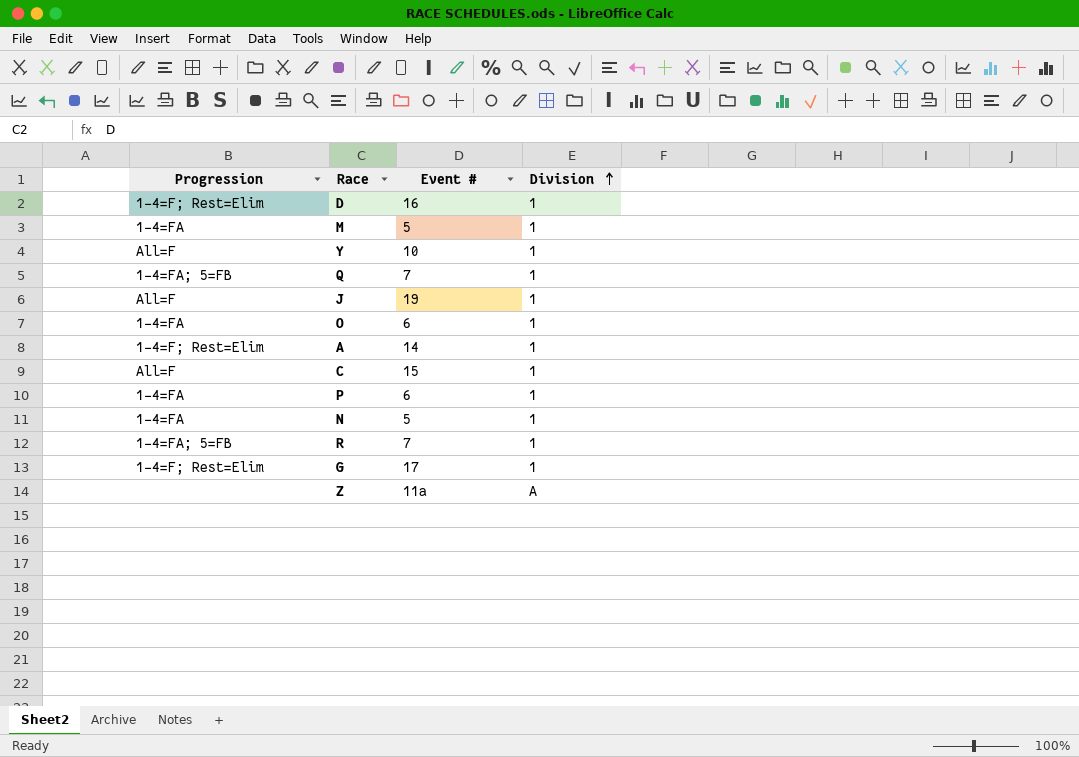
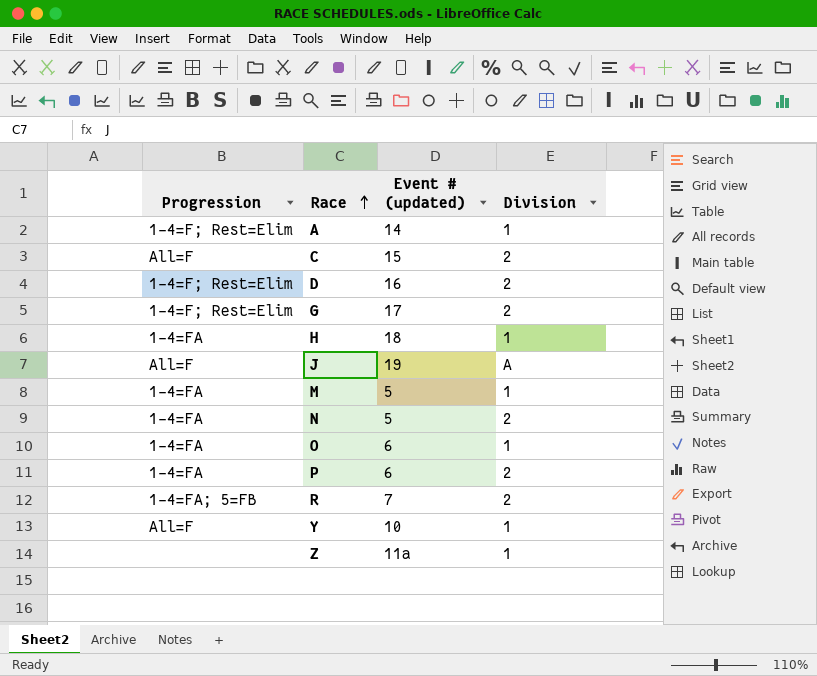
row order: Division ascending -> Race ascending
column name: Event # -> Event # (updated)
row Q: 1-4=FA; 5=FB | 7 | 1 -> none
C | Division: 1 -> 2
D | Division: 1 -> 2
G | Division: 1 -> 2
row H: none -> 1-4=FA | 18 | 1
J | Division: 1 -> A
N | Division: 1 -> 2
P | Division: 1 -> 2
R | Division: 1 -> 2
Z | Division: A -> 1

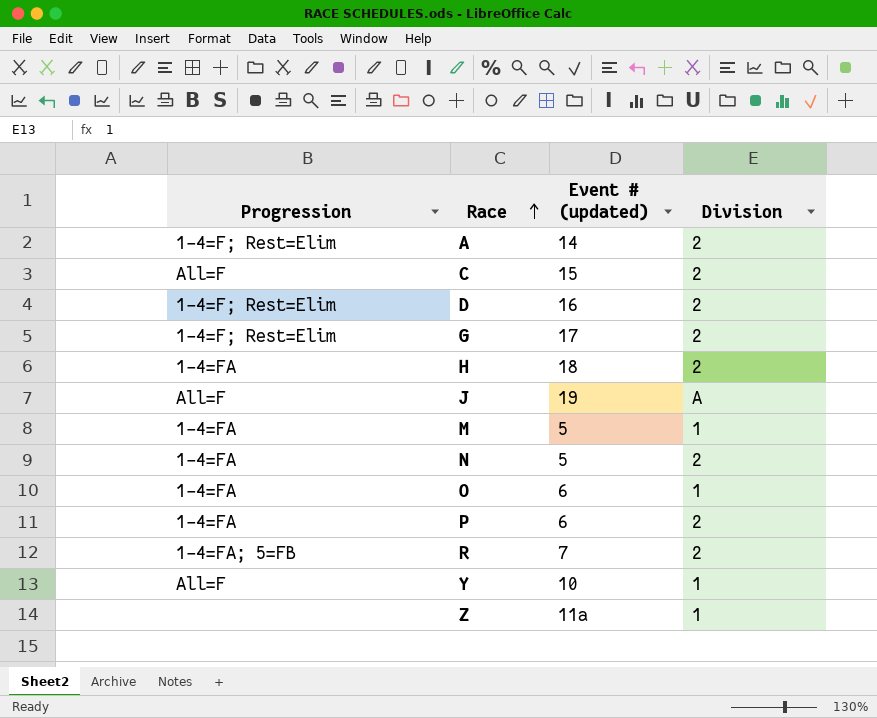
A | Division: 1 -> 2
H | Division: 1 -> 2

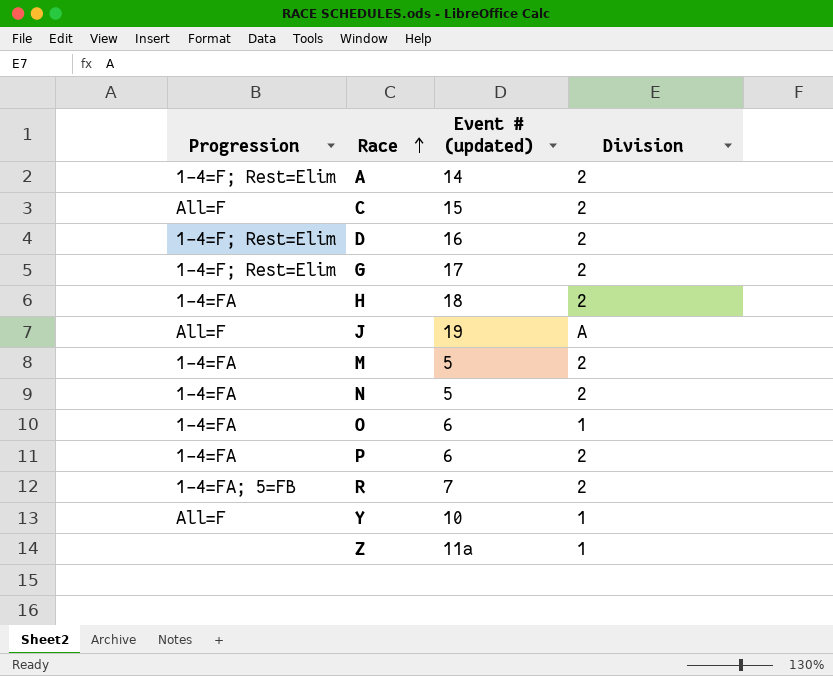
M | Division: 1 -> 2

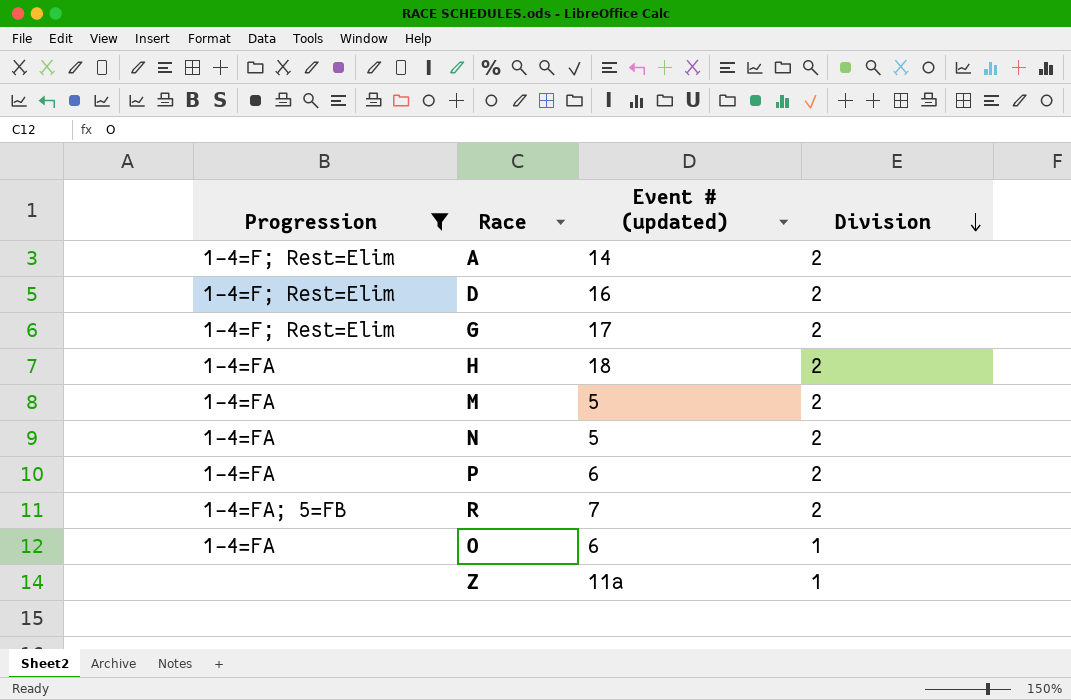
filter: none -> Progression != All=F
row order: Race ascending -> Division descending

